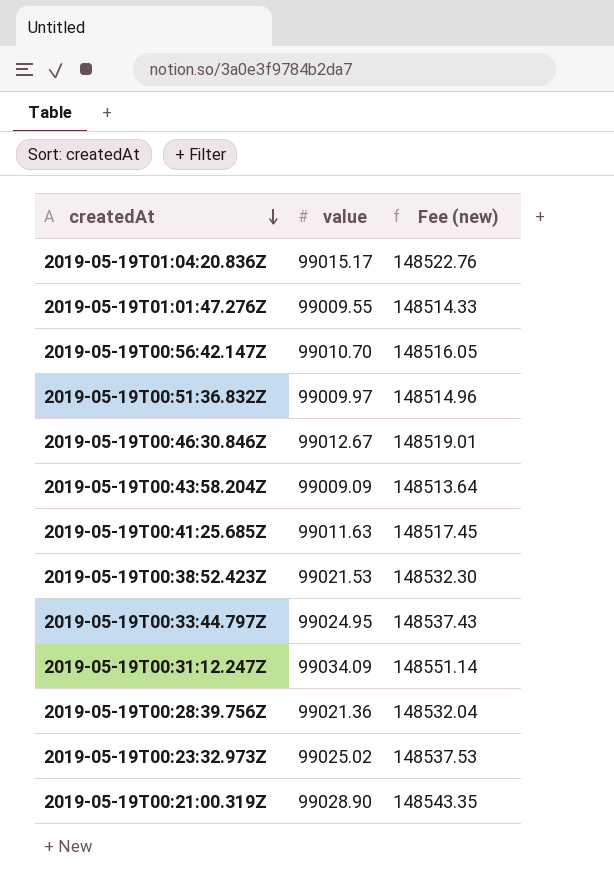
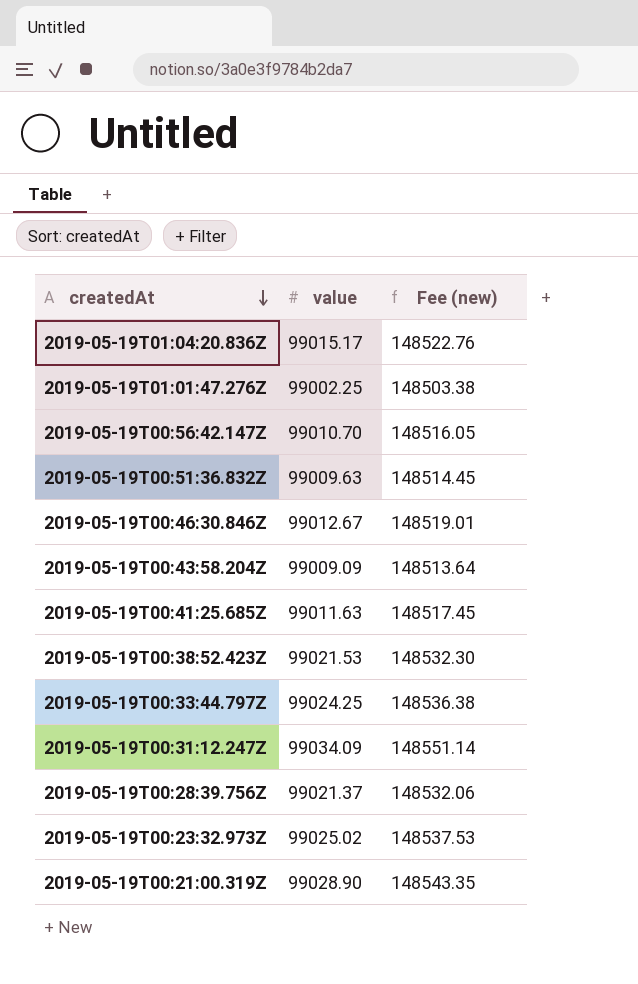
2019-05-19T01:01:47.276Z | value: 99009.55 -> 99002.25
2019-05-19T01:01:47.276Z | Fee (new): 148514.33 -> 148503.38
2019-05-19T00:51:36.832Z | value: 99009.97 -> 99009.63
2019-05-19T00:51:36.832Z | Fee (new): 148514.96 -> 148514.45
2019-05-19T00:33:44.797Z | value: 99024.95 -> 99024.25
2019-05-19T00:33:44.797Z | Fee (new): 148537.43 -> 148536.38
2019-05-19T00:28:39.756Z | value: 99021.36 -> 99021.37
2019-05-19T00:28:39.756Z | Fee (new): 148532.04 -> 148532.06

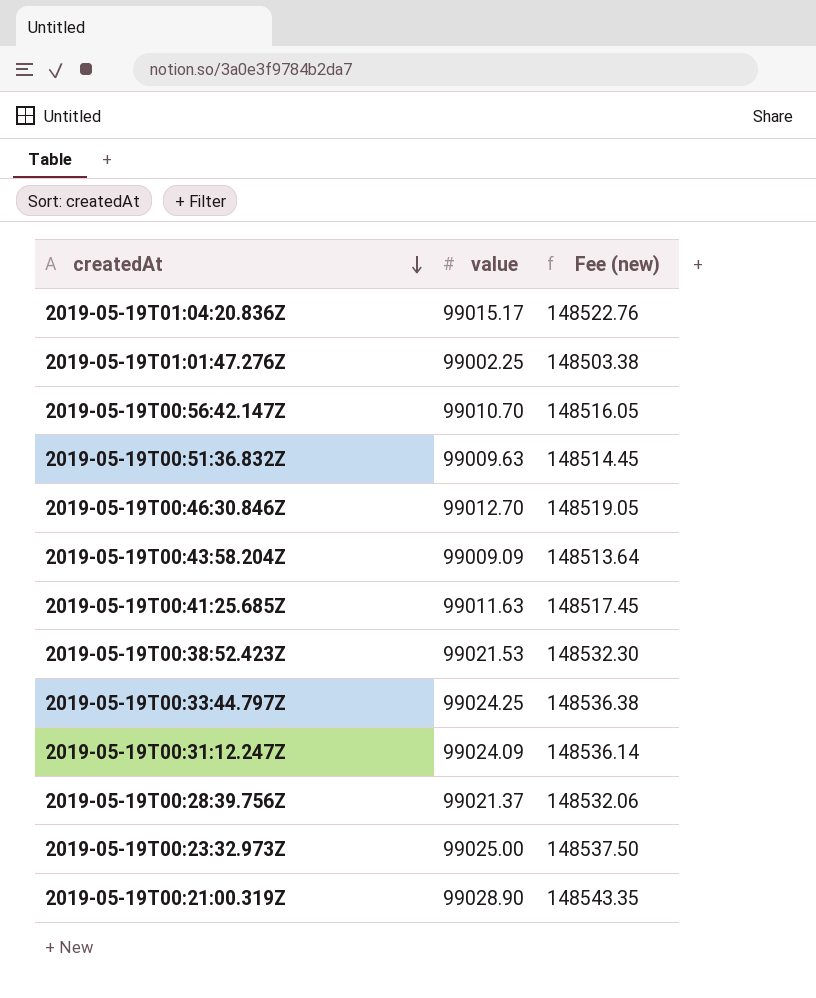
2019-05-19T00:46:30.846Z | value: 99012.67 -> 99012.70
2019-05-19T00:46:30.846Z | Fee (new): 148519.01 -> 148519.05
2019-05-19T00:31:12.247Z | value: 99034.09 -> 99024.09
2019-05-19T00:31:12.247Z | Fee (new): 148551.14 -> 148536.14
2019-05-19T00:23:32.973Z | value: 99025.02 -> 99025.00
2019-05-19T00:23:32.973Z | Fee (new): 148537.53 -> 148537.50

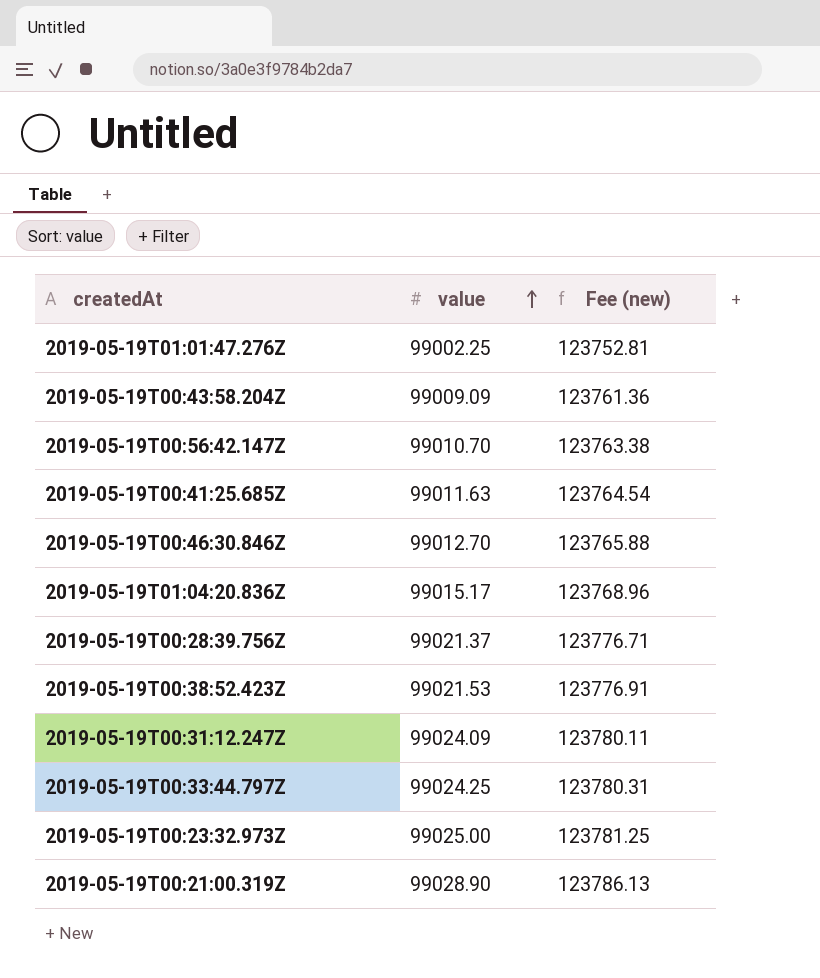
row order: createdAt descending -> value ascending
column Fee (new) | formula: [value] * 1.5 -> [value] * 1.25
row 2019-05-19T00:51:36.832Z: 99009.63 | 148514.45 -> none

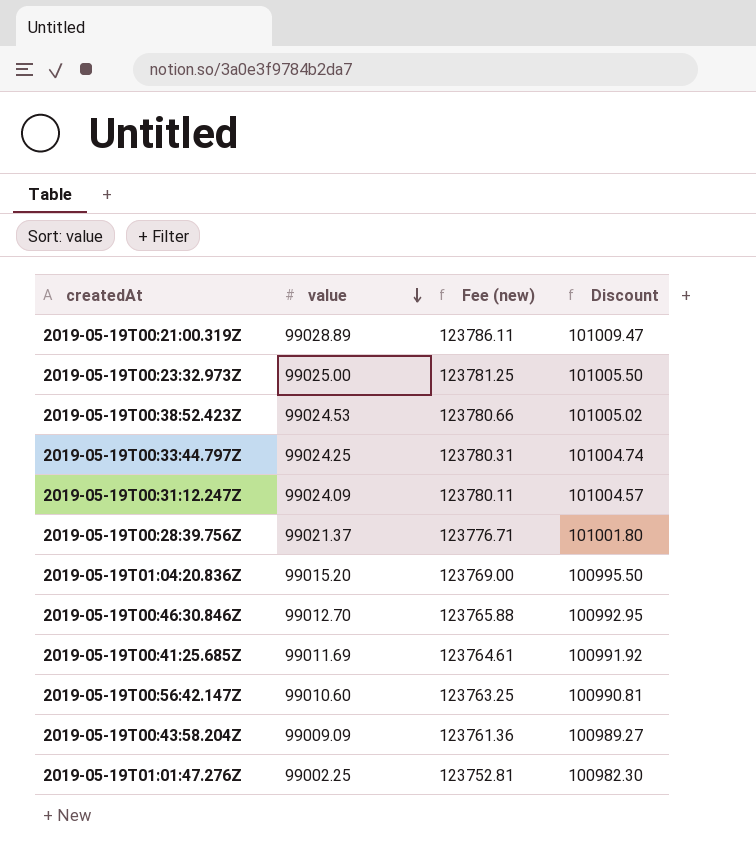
row order: value ascending -> value descending
column Discount | formula: none -> [value] * 1.02
2019-05-19T00:21:00.319Z | value: 99028.90 -> 99028.89
2019-05-19T00:21:00.319Z | Fee (new): 123786.13 -> 123786.11
2019-05-19T00:38:52.423Z | value: 99021.53 -> 99024.53
2019-05-19T00:38:52.423Z | Fee (new): 123776.91 -> 123780.66
2019-05-19T01:04:20.836Z | value: 99015.17 -> 99015.20
2019-05-19T01:04:20.836Z | Fee (new): 123768.96 -> 123769.00
2019-05-19T00:41:25.685Z | value: 99011.63 -> 99011.69
2019-05-19T00:41:25.685Z | Fee (new): 123764.54 -> 123764.61
2019-05-19T00:56:42.147Z | value: 99010.70 -> 99010.60
2019-05-19T00:56:42.147Z | Fee (new): 123763.38 -> 123763.25

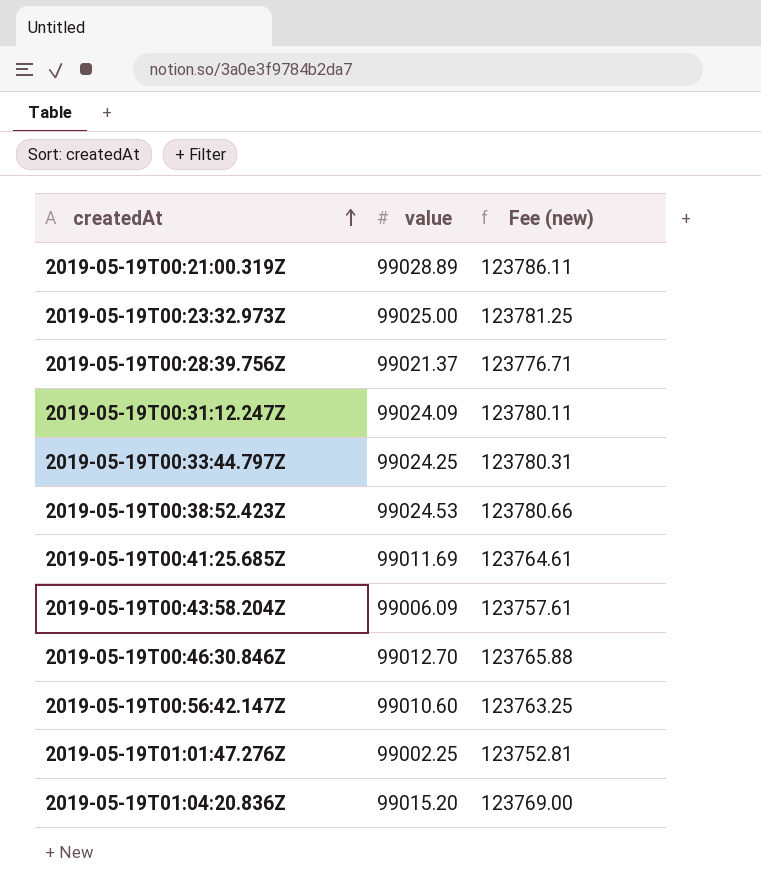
row order: value descending -> createdAt ascending
column Discount | formula: [value] * 1.02 -> none
2019-05-19T00:43:58.204Z | value: 99009.09 -> 99006.09
2019-05-19T00:43:58.204Z | Fee (new): 123761.36 -> 123757.61

